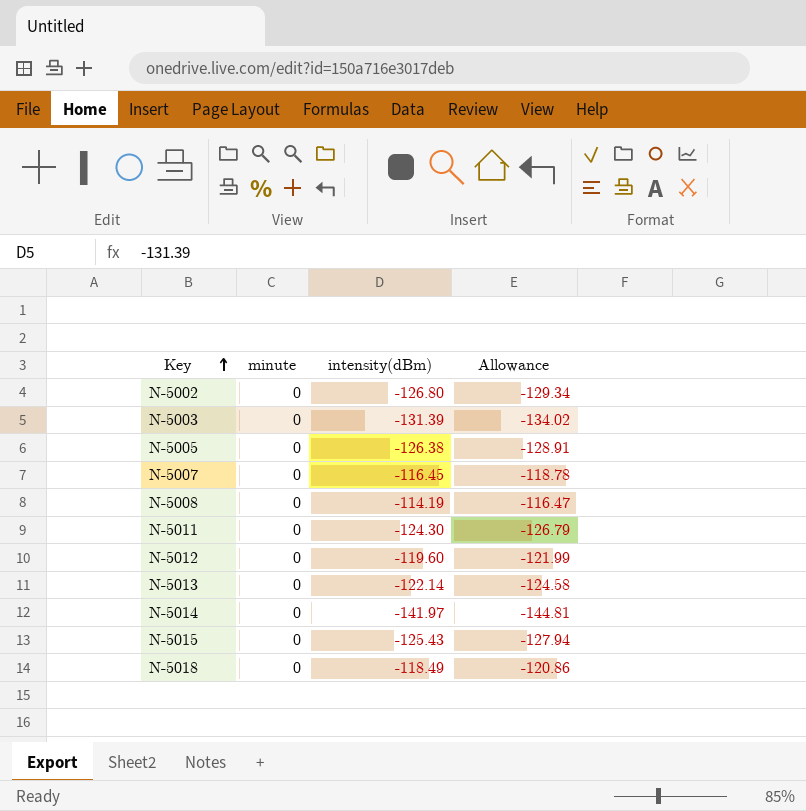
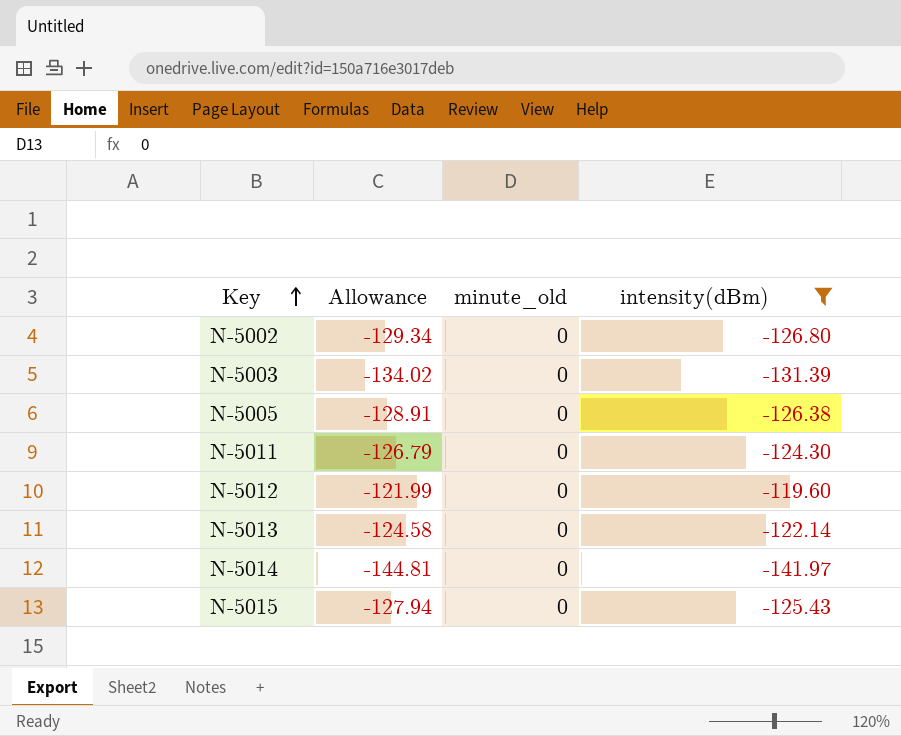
filter: none -> intensity(dBm) <= -119.60
column Allowance | position: 4 -> 2
column name: minute -> minute_old

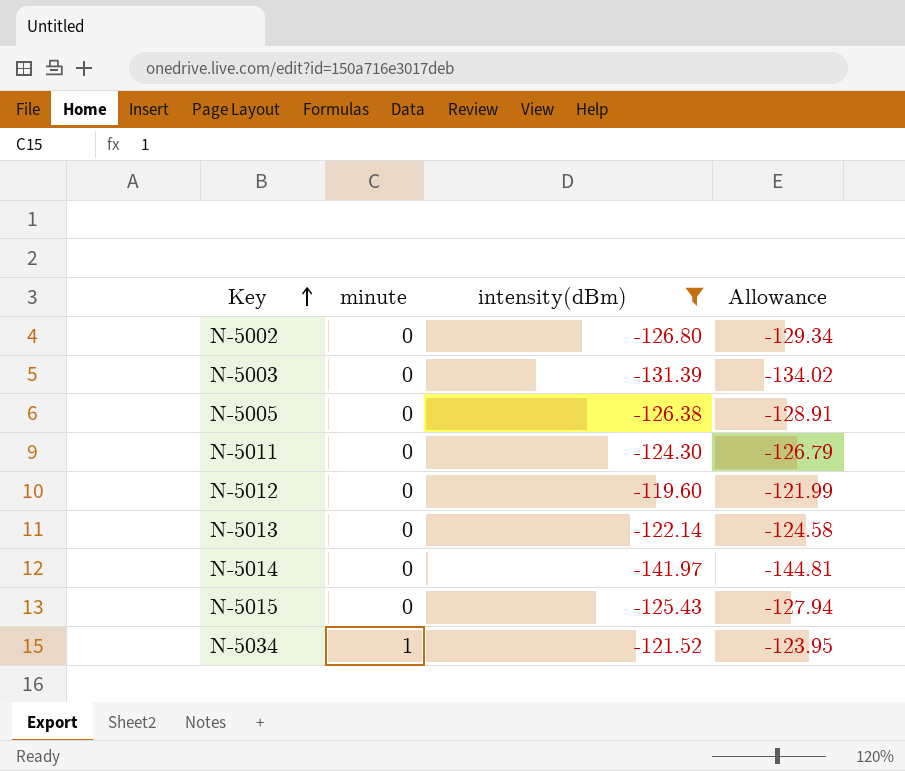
column name: minute_old -> minute
column Allowance | position: 2 -> 4
row N-5034: none -> 1 | -121.52 | -123.95

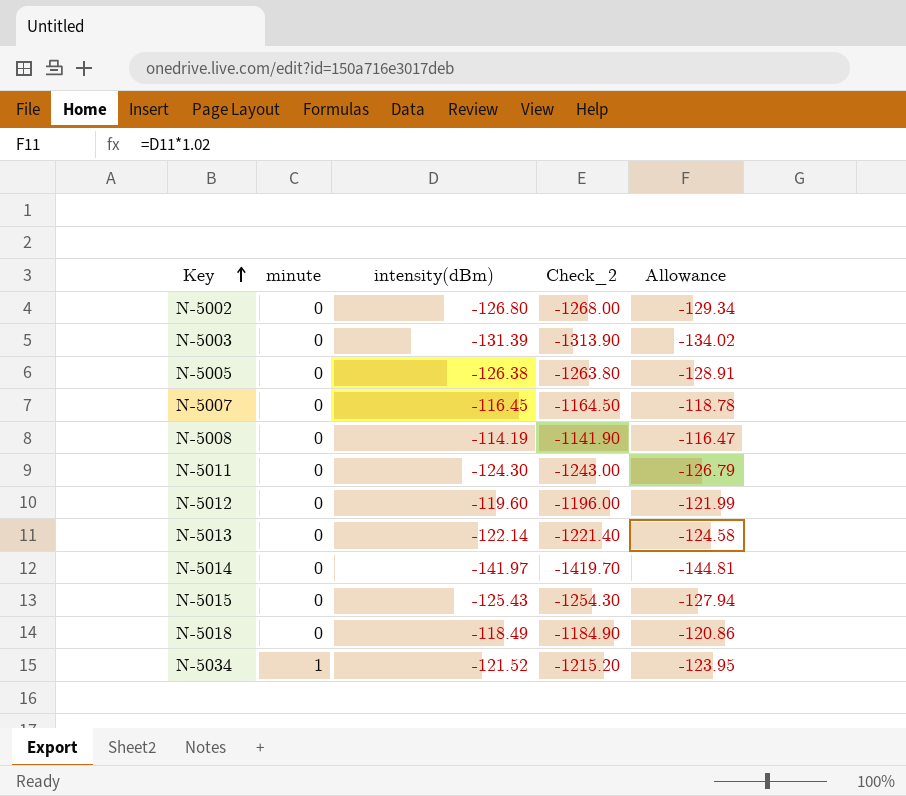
filter: intensity(dBm) <= -119.60 -> none
column Check_2 | formula: none -> [intensity(dBm)] * 10

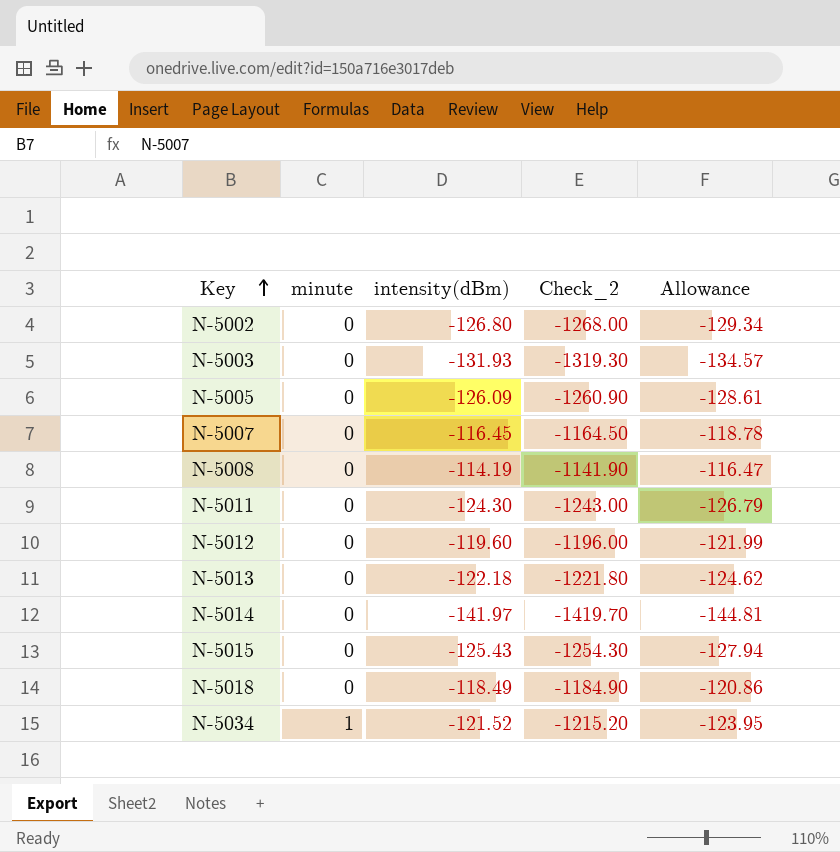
N-5003 | intensity(dBm): -131.39 -> -131.93
N-5003 | Check_2: -1313.90 -> -1319.30
N-5003 | Allowance: -134.02 -> -134.57
N-5005 | intensity(dBm): -126.38 -> -126.09
N-5005 | Check_2: -1263.80 -> -1260.90
N-5005 | Allowance: -128.91 -> -128.61
N-5013 | intensity(dBm): -122.14 -> -122.18
N-5013 | Check_2: -1221.40 -> -1221.80
N-5013 | Allowance: -124.58 -> -124.62

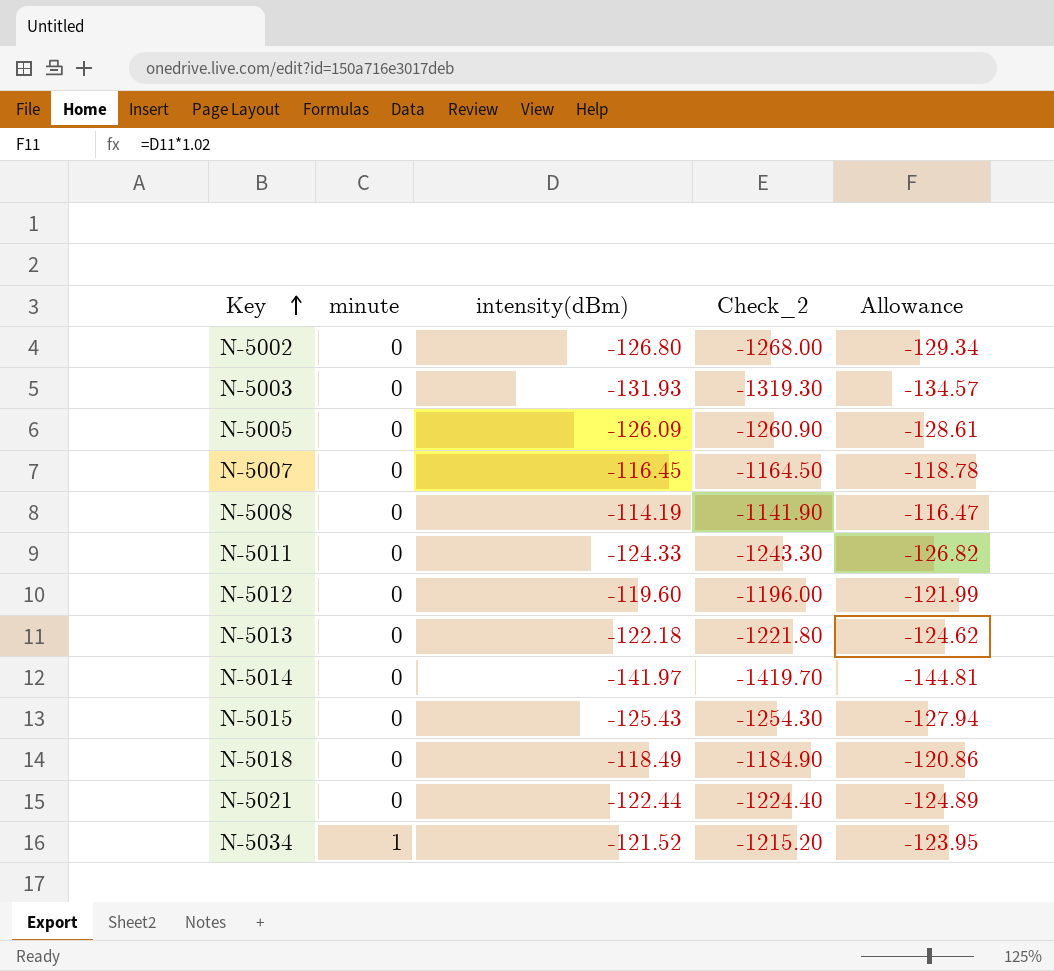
N-5011 | intensity(dBm): -124.30 -> -124.33
N-5011 | Check_2: -1243.00 -> -1243.30
N-5011 | Allowance: -126.79 -> -126.82
row N-5021: none -> 0 | -122.44 | -1224.40 | -124.89

